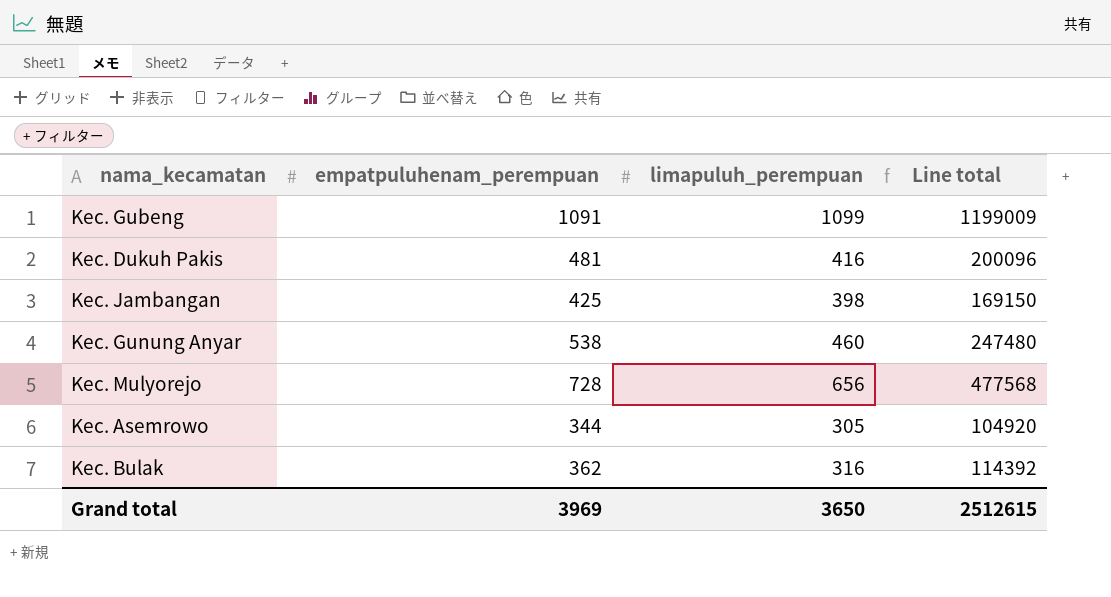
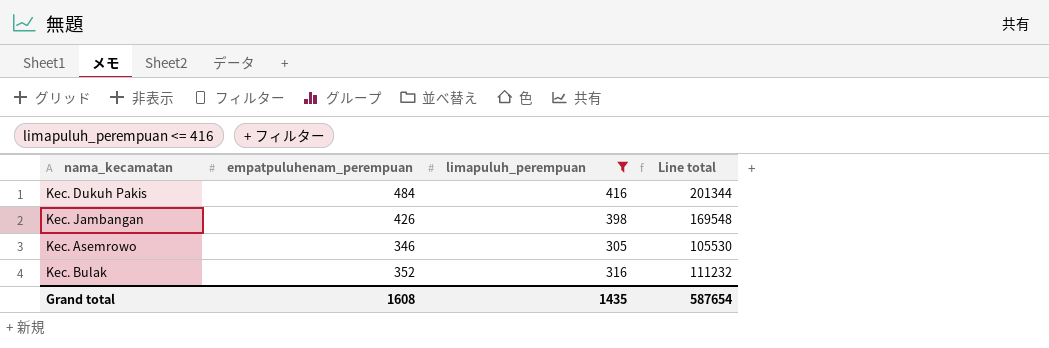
filter: none -> limapuluh_perempuan <= 416
Kec. Dukuh Pakis | empatpuluhenam_perempuan: 481 -> 484
Kec. Dukuh Pakis | Line total: 200096 -> 201344
Kec. Jambangan | empatpuluhenam_perempuan: 425 -> 426
Kec. Jambangan | Line total: 169150 -> 169548
Kec. Asemrowo | empatpuluhenam_perempuan: 344 -> 346
Kec. Asemrowo | Line total: 104920 -> 105530
Kec. Bulak | empatpuluhenam_perempuan: 362 -> 352
Kec. Bulak | Line total: 114392 -> 111232
Grand total | empatpuluhenam_perempuan: 3969 -> 1608
Grand total | limapuluh_perempuan: 3650 -> 1435
Grand total | Line total: 2512615 -> 587654

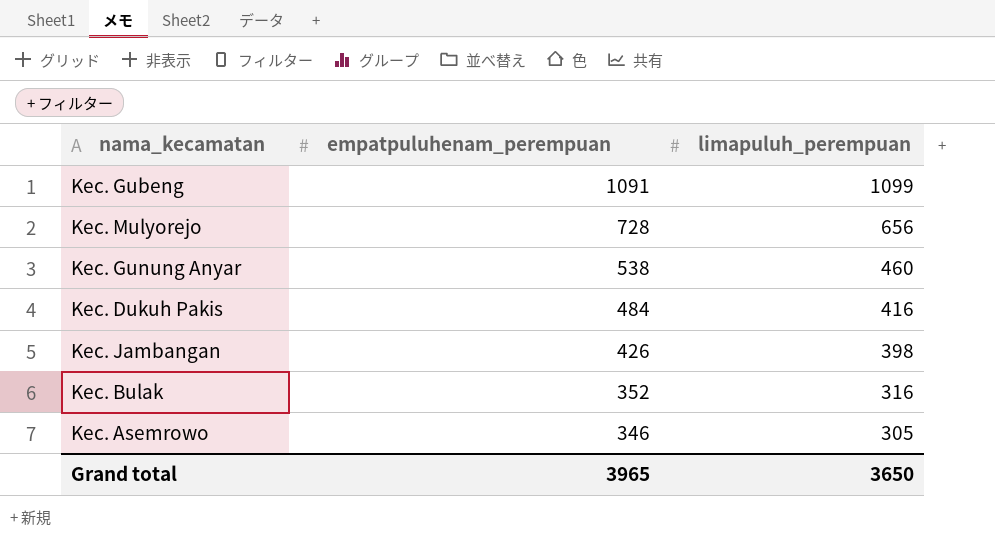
filter: limapuluh_perempuan <= 416 -> none
row order: none -> empatpuluhenam_perempuan descending
column Line total | formula: [empatpuluhenam_perempuan] * [limapuluh_perempuan] -> none
Grand total | empatpuluhenam_perempuan: 1608 -> 3965
Grand total | limapuluh_perempuan: 1435 -> 3650

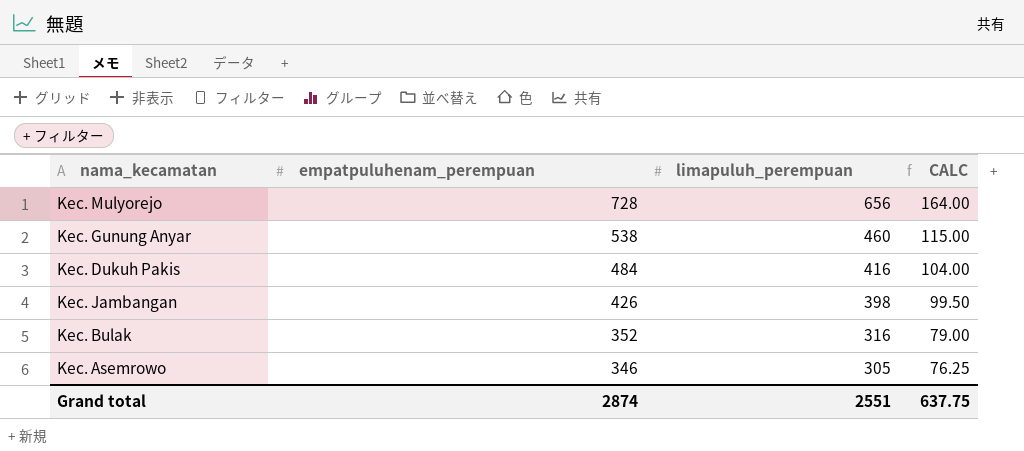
column CALC | formula: none -> [limapuluh_perempuan] * 0.25
row Kec. Gubeng: 1091 | 1099 -> none
Grand total | empatpuluhenam_perempuan: 3965 -> 2874
Grand total | limapuluh_perempuan: 3650 -> 2551

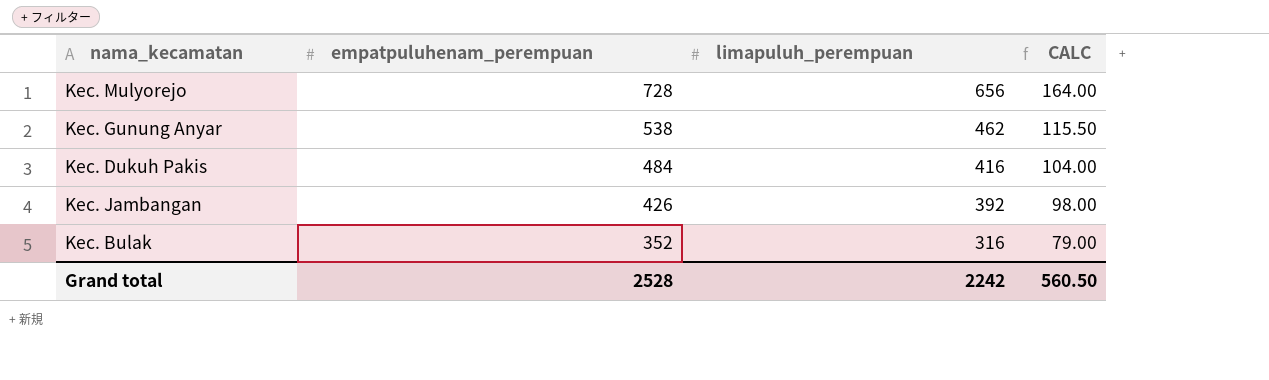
row Kec. Asemrowo: 346 | 305 | 76.25 -> none
Kec. Gunung Anyar | limapuluh_perempuan: 460 -> 462
Kec. Gunung Anyar | CALC: 115.00 -> 115.50
Kec. Jambangan | limapuluh_perempuan: 398 -> 392
Kec. Jambangan | CALC: 99.50 -> 98.00
Grand total | empatpuluhenam_perempuan: 2874 -> 2528
Grand total | limapuluh_perempuan: 2551 -> 2242
Grand total | CALC: 637.75 -> 560.50

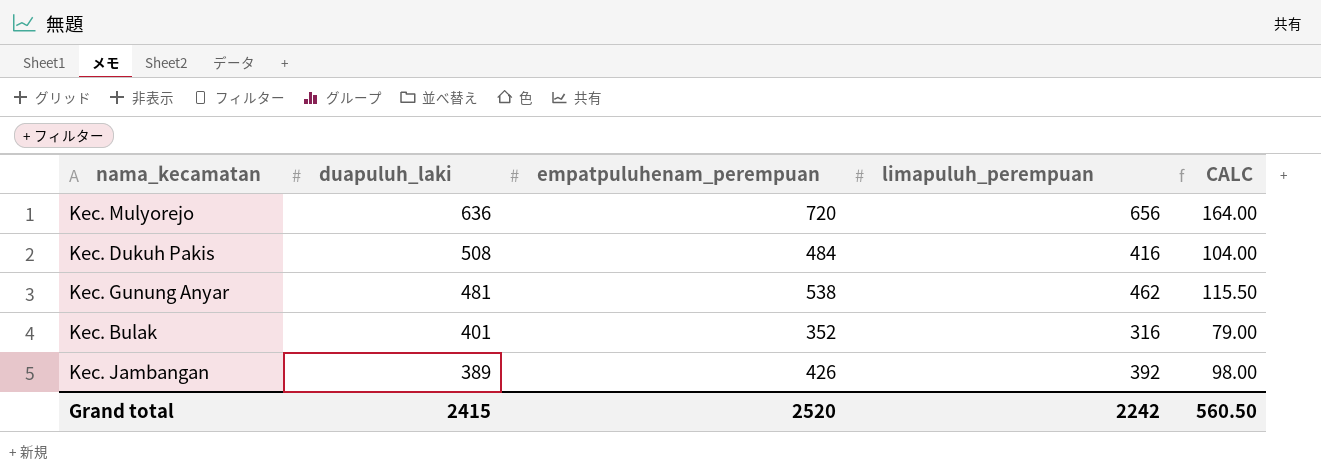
row order: empatpuluhenam_perempuan descending -> duapuluh_laki descending
column duapuluh_laki | position: none -> 2
Kec. Mulyorejo | empatpuluhenam_perempuan: 728 -> 720
Grand total | empatpuluhenam_perempuan: 2528 -> 2520

